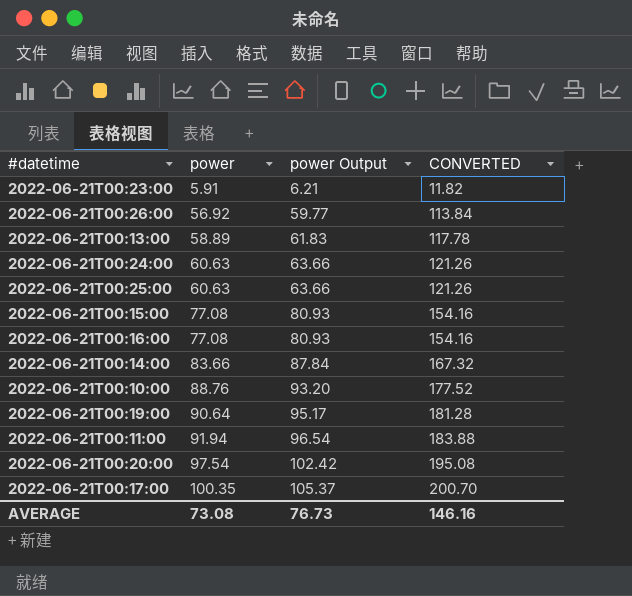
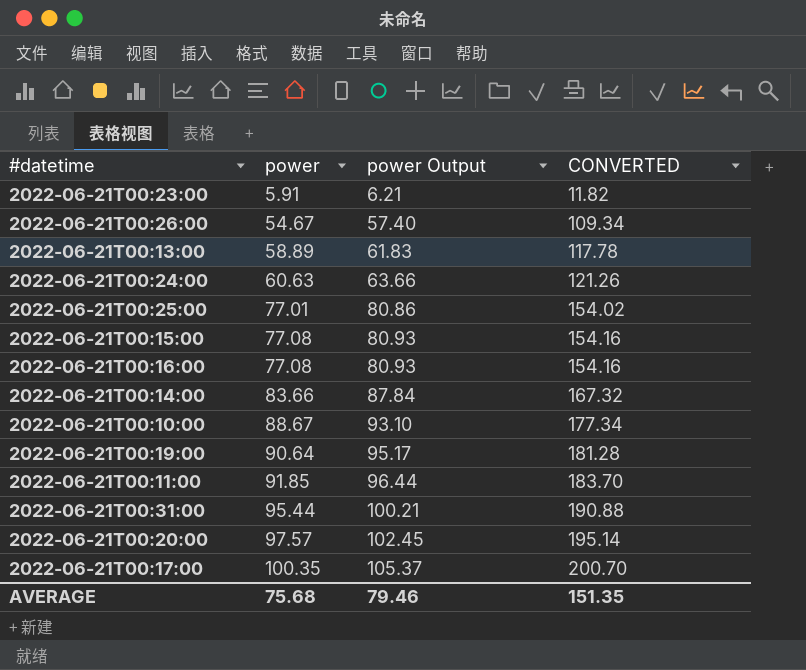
2022-06-21T00:26:00 | power: 56.92 -> 54.67
2022-06-21T00:26:00 | power Output: 59.77 -> 57.40
2022-06-21T00:26:00 | CONVERTED: 113.84 -> 109.34
2022-06-21T00:25:00 | power: 60.63 -> 77.01
2022-06-21T00:25:00 | power Output: 63.66 -> 80.86
2022-06-21T00:25:00 | CONVERTED: 121.26 -> 154.02
2022-06-21T00:10:00 | power: 88.76 -> 88.67
2022-06-21T00:10:00 | power Output: 93.20 -> 93.10
2022-06-21T00:10:00 | CONVERTED: 177.52 -> 177.34
2022-06-21T00:11:00 | power: 91.94 -> 91.85
2022-06-21T00:11:00 | power Output: 96.54 -> 96.44
2022-06-21T00:11:00 | CONVERTED: 183.88 -> 183.70
row 2022-06-21T00:31:00: none -> 95.44 | 100.21 | 190.88
2022-06-21T00:20:00 | power: 97.54 -> 97.57
2022-06-21T00:20:00 | power Output: 102.42 -> 102.45
2022-06-21T00:20:00 | CONVERTED: 195.08 -> 195.14
AVERAGE | power: 73.08 -> 75.68
AVERAGE | power Output: 76.73 -> 79.46
AVERAGE | CONVERTED: 146.16 -> 151.35

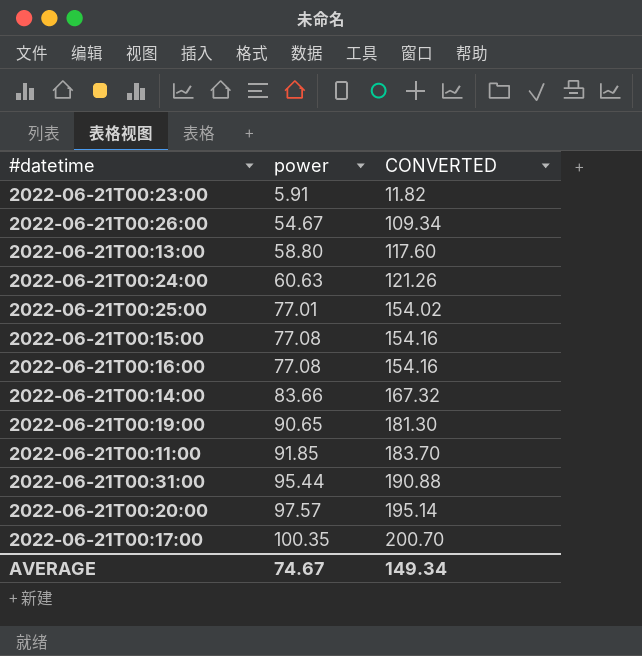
column power Output | formula: [power] * 1.05 -> none
row 2022-06-21T00:10:00: 88.67 | 93.10 | 177.34 -> none
2022-06-21T00:13:00 | power: 58.89 -> 58.80
2022-06-21T00:13:00 | CONVERTED: 117.78 -> 117.60
2022-06-21T00:19:00 | power: 90.64 -> 90.65
2022-06-21T00:19:00 | CONVERTED: 181.28 -> 181.30
AVERAGE | power: 75.68 -> 74.67
AVERAGE | CONVERTED: 151.35 -> 149.34

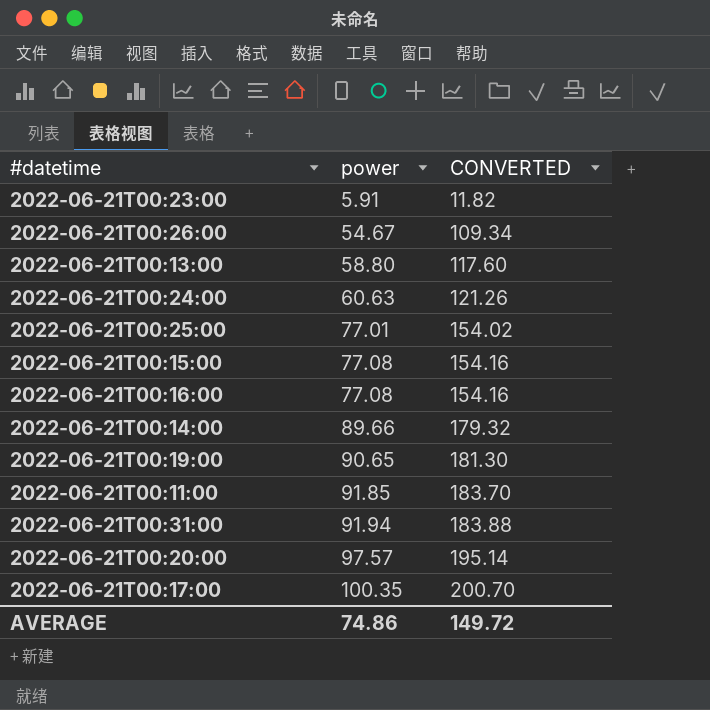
2022-06-21T00:14:00 | power: 83.66 -> 89.66
2022-06-21T00:14:00 | CONVERTED: 167.32 -> 179.32
2022-06-21T00:31:00 | power: 95.44 -> 91.94
2022-06-21T00:31:00 | CONVERTED: 190.88 -> 183.88
AVERAGE | power: 74.67 -> 74.86
AVERAGE | CONVERTED: 149.34 -> 149.72

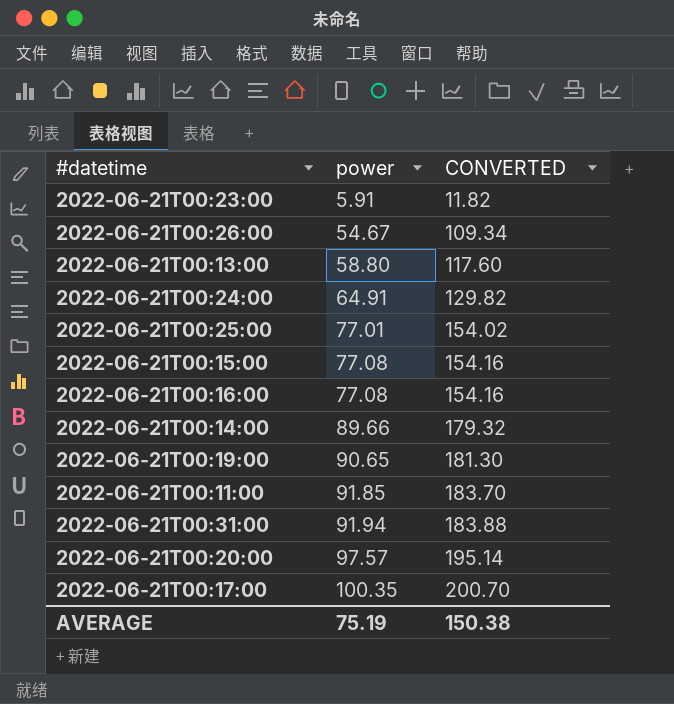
2022-06-21T00:24:00 | power: 60.63 -> 64.91
2022-06-21T00:24:00 | CONVERTED: 121.26 -> 129.82
AVERAGE | power: 74.86 -> 75.19
AVERAGE | CONVERTED: 149.72 -> 150.38

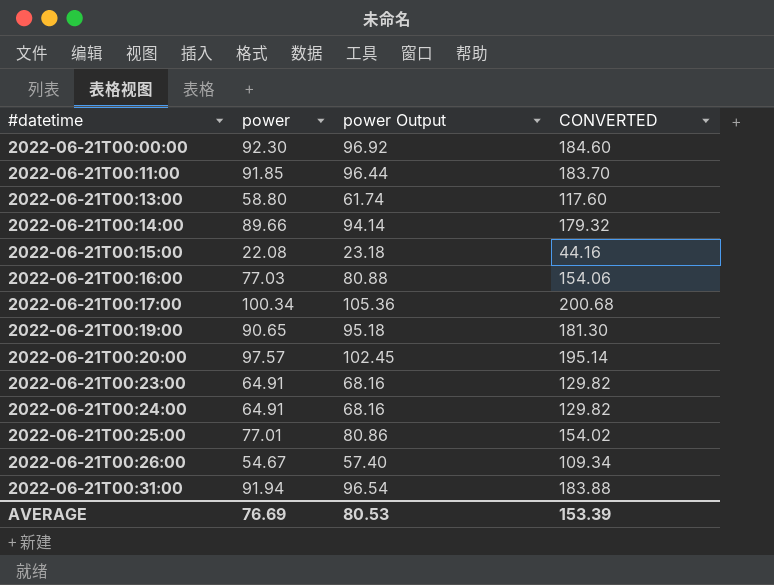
row order: power ascending -> #datetime ascending
column power Output | formula: none -> [power] * 1.05
row 2022-06-21T00:00:00: none -> 92.30 | 96.92 | 184.60
2022-06-21T00:15:00 | power: 77.08 -> 22.08
2022-06-21T00:15:00 | CONVERTED: 154.16 -> 44.16
2022-06-21T00:16:00 | power: 77.08 -> 77.03
2022-06-21T00:16:00 | CONVERTED: 154.16 -> 154.06
2022-06-21T00:17:00 | power: 100.35 -> 100.34
2022-06-21T00:17:00 | CONVERTED: 200.70 -> 200.68
2022-06-21T00:23:00 | power: 5.91 -> 64.91
2022-06-21T00:23:00 | CONVERTED: 11.82 -> 129.82
AVERAGE | power: 75.19 -> 76.69
AVERAGE | CONVERTED: 150.38 -> 153.39

